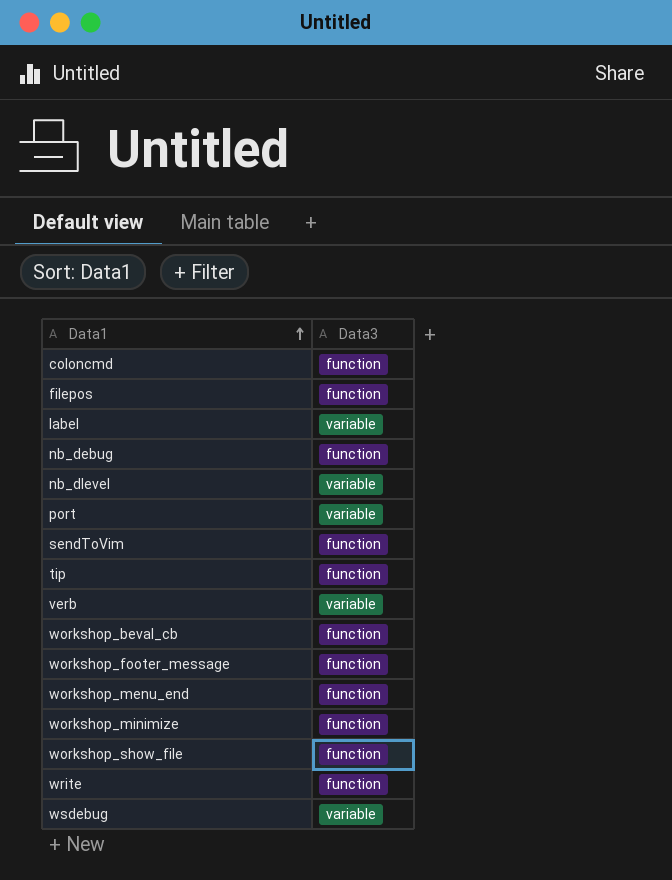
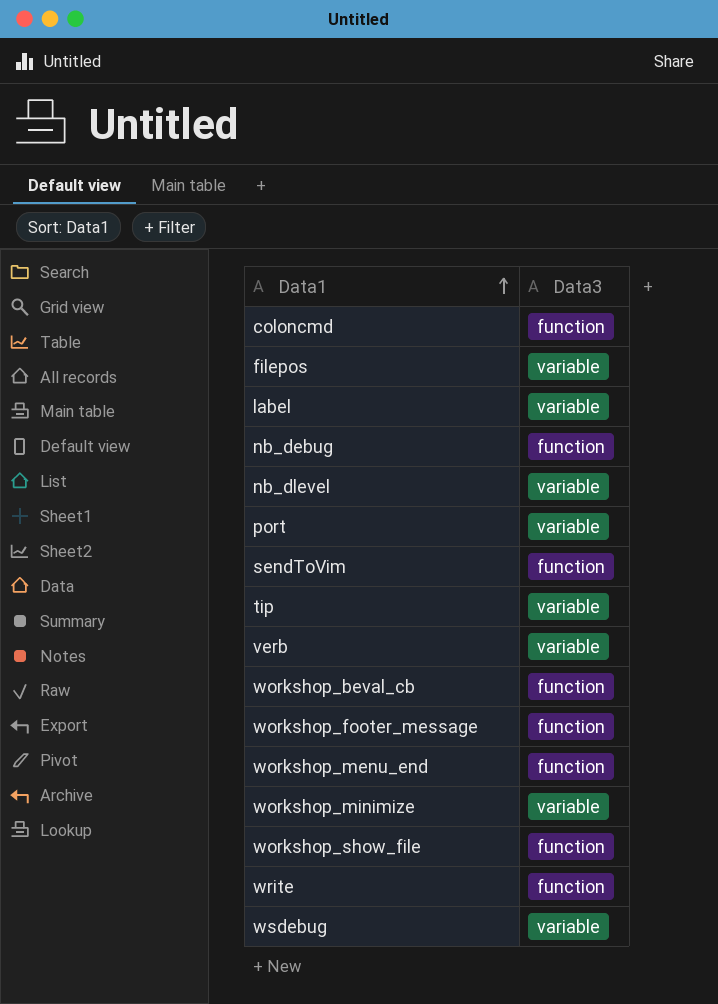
filepos | Data3: function -> variable
tip | Data3: function -> variable
workshop_minimize | Data3: function -> variable

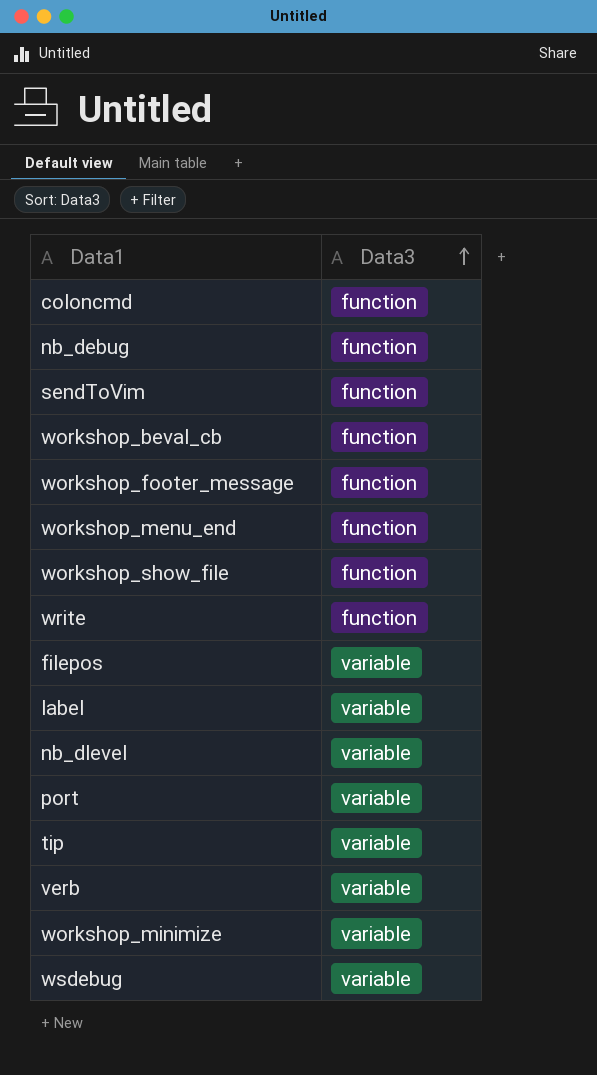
row order: Data1 ascending -> Data3 ascending

